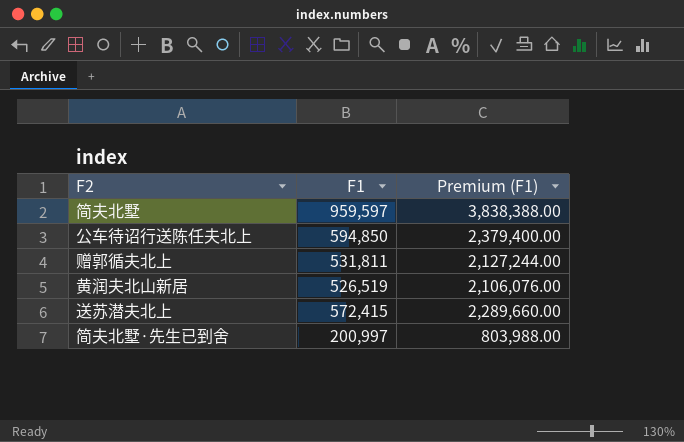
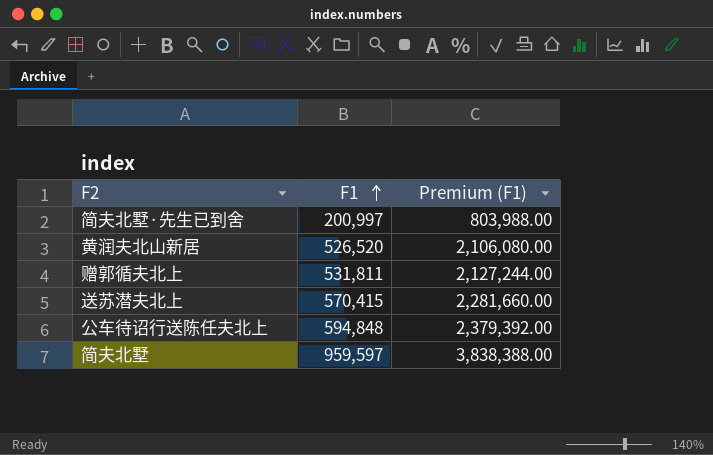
row order: none -> F1 ascending
黄润夫北山新居 | F1: 526,519 -> 526,520
黄润夫北山新居 | Premium (F1): 2,106,076.00 -> 2,106,080.00
送苏潜夫北上 | F1: 572,415 -> 570,415
送苏潜夫北上 | Premium (F1): 2,289,660.00 -> 2,281,660.00
公车待诏行送陈任夫北上 | F1: 594,850 -> 594,848
公车待诏行送陈任夫北上 | Premium (F1): 2,379,400.00 -> 2,379,392.00

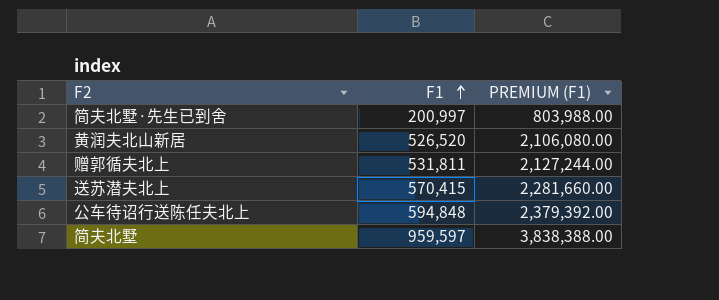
column name: Premium (F1) -> PREMIUM (F1)

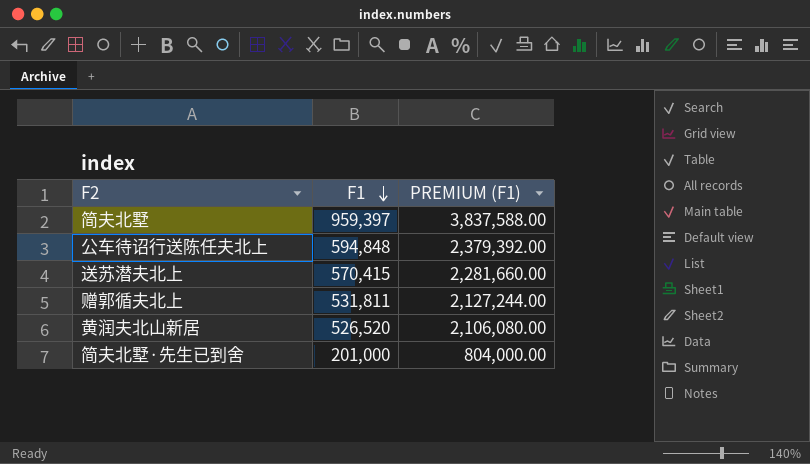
row order: F1 ascending -> F1 descending
简夫北墅 | F1: 959,597 -> 959,397
简夫北墅 | PREMIUM (F1): 3,838,388.00 -> 3,837,588.00
简夫北墅·先生已到舍 | F1: 200,997 -> 201,000
简夫北墅·先生已到舍 | PREMIUM (F1): 803,988.00 -> 804,000.00

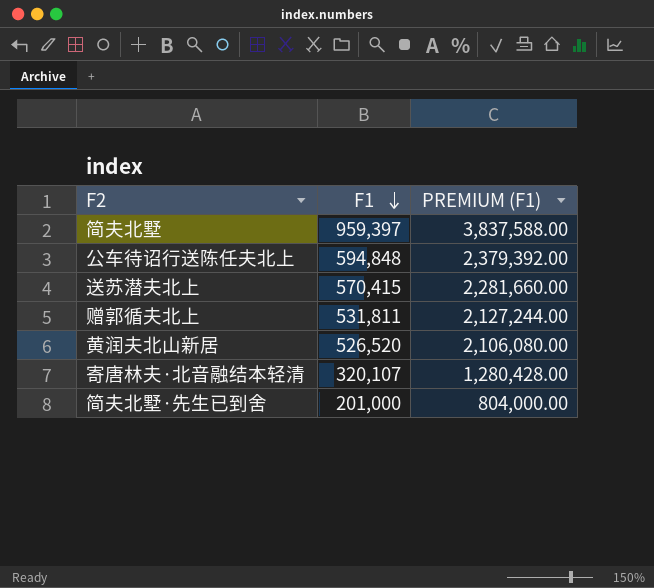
row 寄唐林夫·北音融结本轻清: none -> 320,107 | 1,280,428.00

